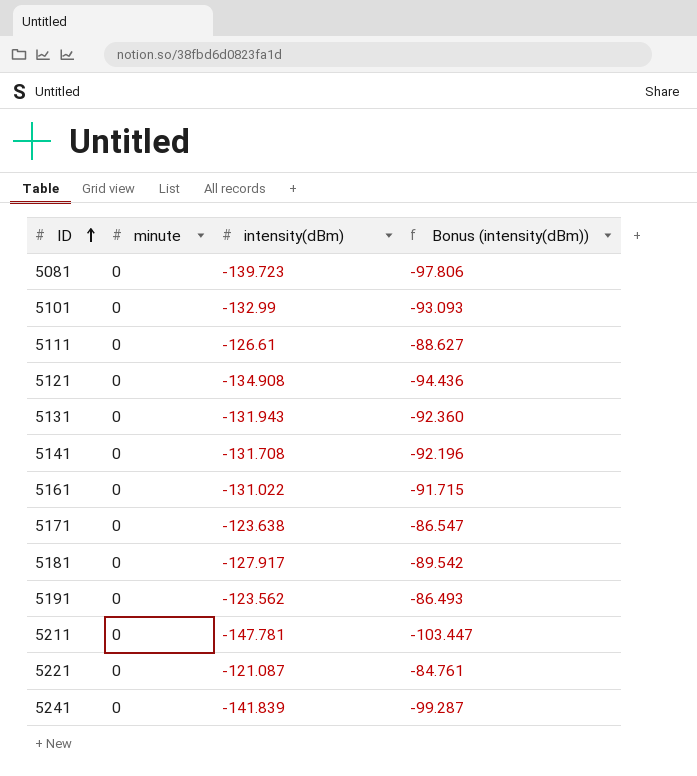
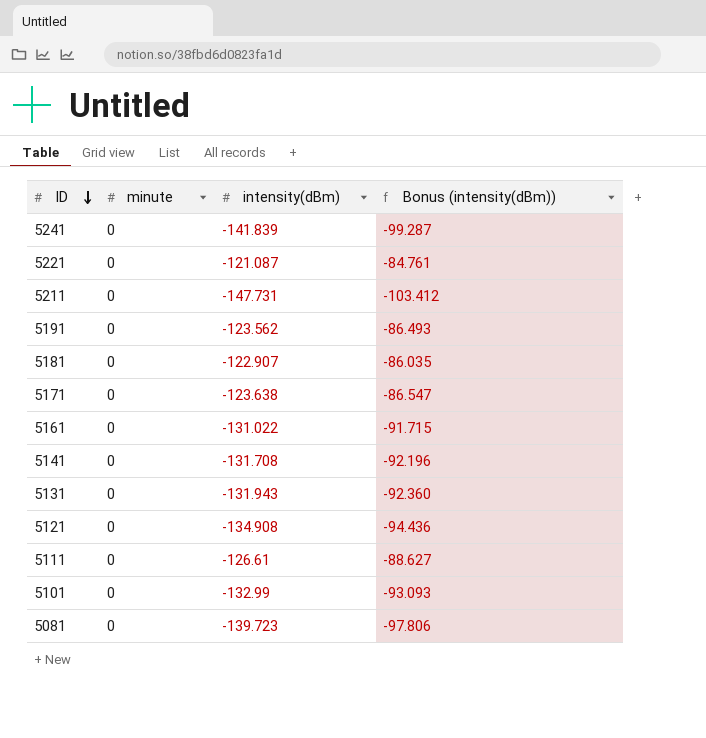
row order: ID ascending -> ID descending
5211 | intensity(dBm): -147.781 -> -147.731
5211 | Bonus (intensity(dBm)): -103.447 -> -103.412
5181 | intensity(dBm): -127.917 -> -122.907
5181 | Bonus (intensity(dBm)): -89.542 -> -86.035

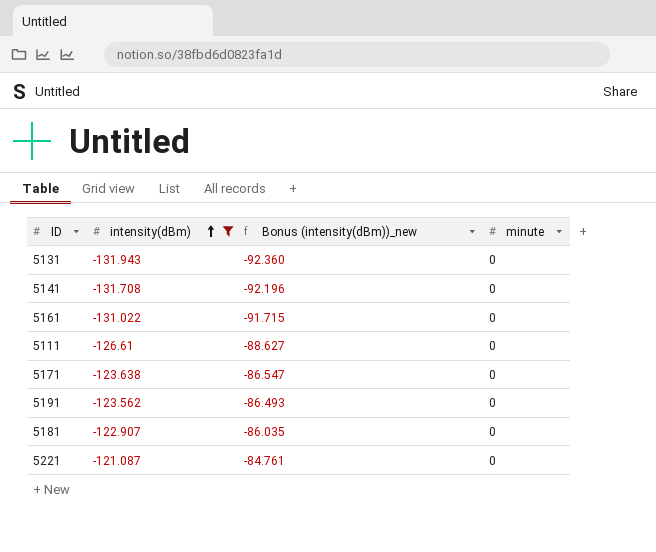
filter: none -> intensity(dBm) >= -131.943
row order: ID descending -> intensity(dBm) ascending
column name: Bonus (intensity(dBm)) -> Bonus (intensity(dBm))_new
column minute | position: 2 -> 4

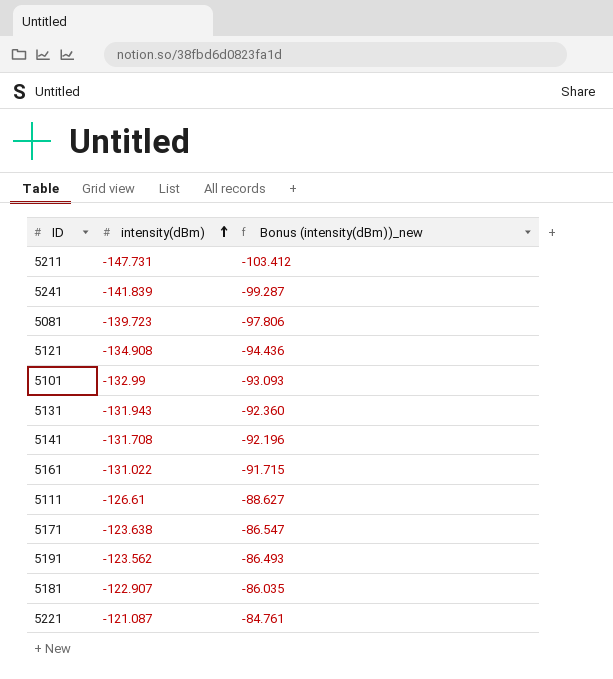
filter: intensity(dBm) >= -131.943 -> none
column minute | position: 4 -> none

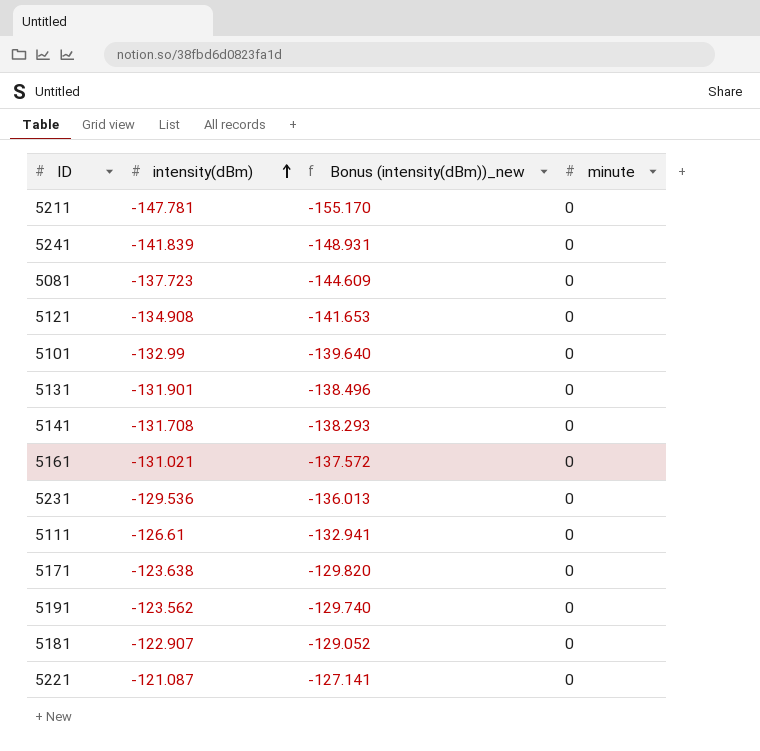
column Bonus (intensity(dBm))_new | formula: [intensity(dBm)] * 0.7 -> [intensity(dBm)] * 1.05
column minute | position: none -> 4
5211 | intensity(dBm): -147.731 -> -147.781
5081 | intensity(dBm): -139.723 -> -137.723
5131 | intensity(dBm): -131.943 -> -131.901
5161 | intensity(dBm): -131.022 -> -131.021
row 5231: none -> -129.536 | -136.013 | 0

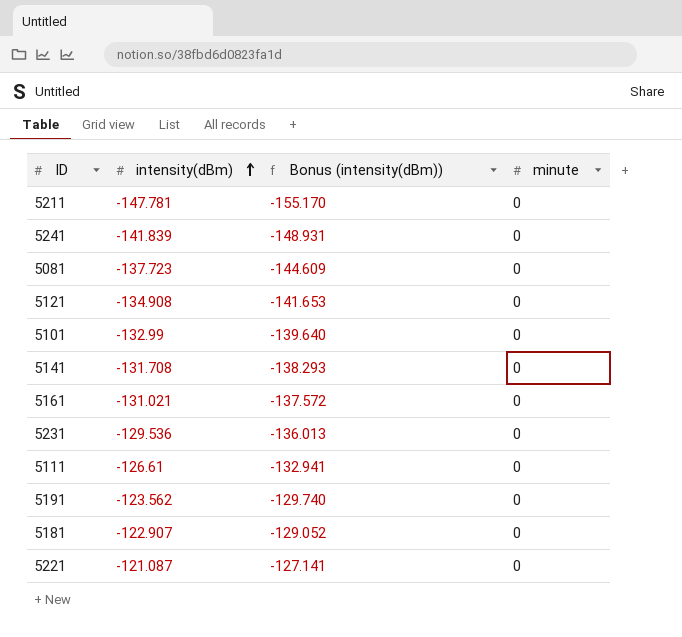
column name: Bonus (intensity(dBm))_new -> Bonus (intensity(dBm))
row 5131: -131.901 | -138.496 | 0 -> none
row 5171: -123.638 | -129.820 | 0 -> none

